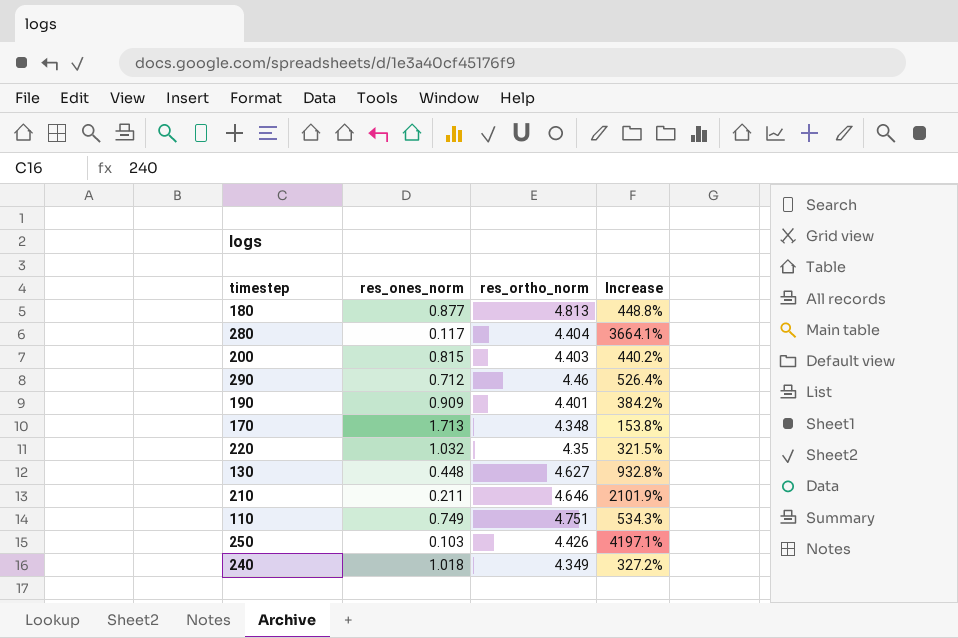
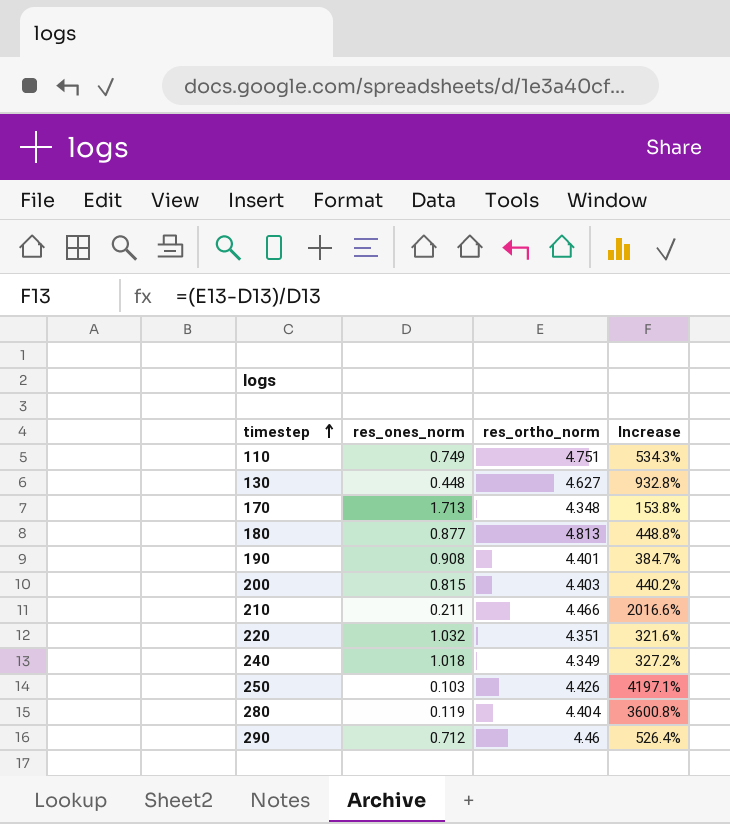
row order: none -> timestep ascending
190 | res_ones_norm: 0.909 -> 0.908
190 | Increase: 384.2% -> 384.7%
210 | res_ortho_norm: 4.646 -> 4.466
210 | Increase: 2101.9% -> 2016.6%
220 | res_ortho_norm: 4.35 -> 4.351
220 | Increase: 321.5% -> 321.6%
280 | res_ones_norm: 0.117 -> 0.119
280 | Increase: 3664.1% -> 3600.8%

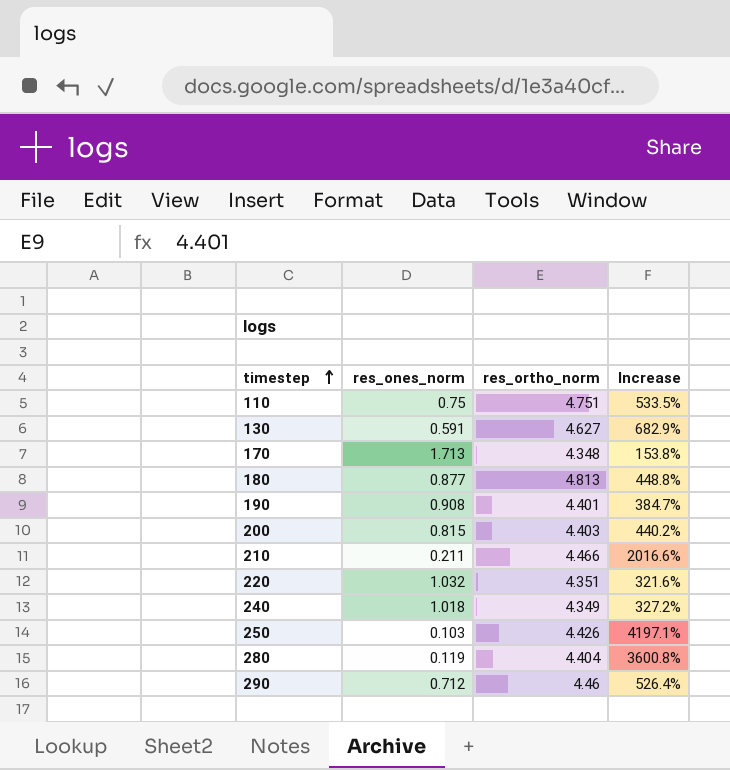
110 | res_ones_norm: 0.749 -> 0.75
110 | Increase: 534.3% -> 533.5%
130 | res_ones_norm: 0.448 -> 0.591
130 | Increase: 932.8% -> 682.9%

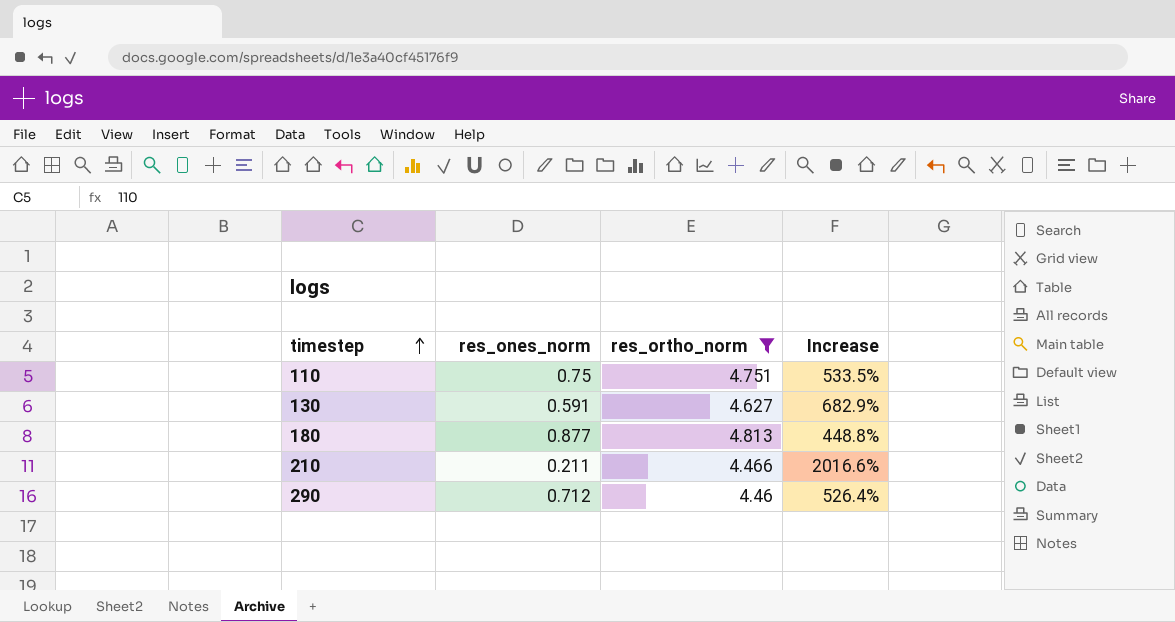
filter: none -> res_ortho_norm >= 4.46

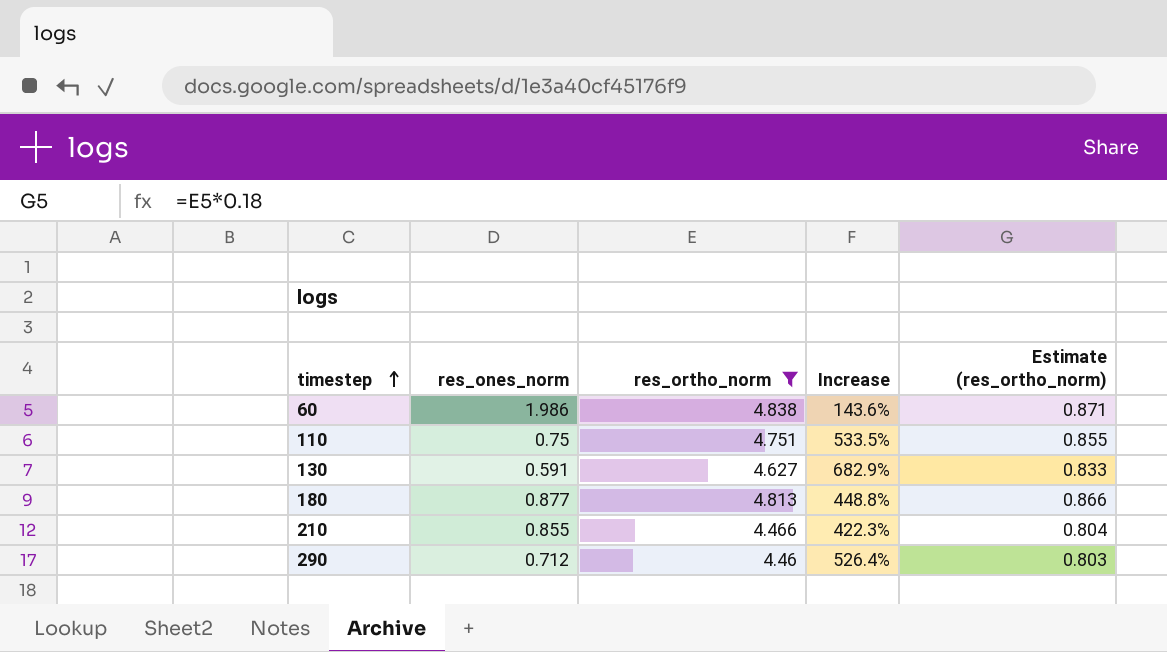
column Estimate (res_ortho_norm) | formula: none -> [res_ortho_norm] * 0.18
row 60: none -> 1.986 | 4.838 | 143.6% | 0.871
210 | res_ones_norm: 0.211 -> 0.855
210 | Increase: 2016.6% -> 422.3%

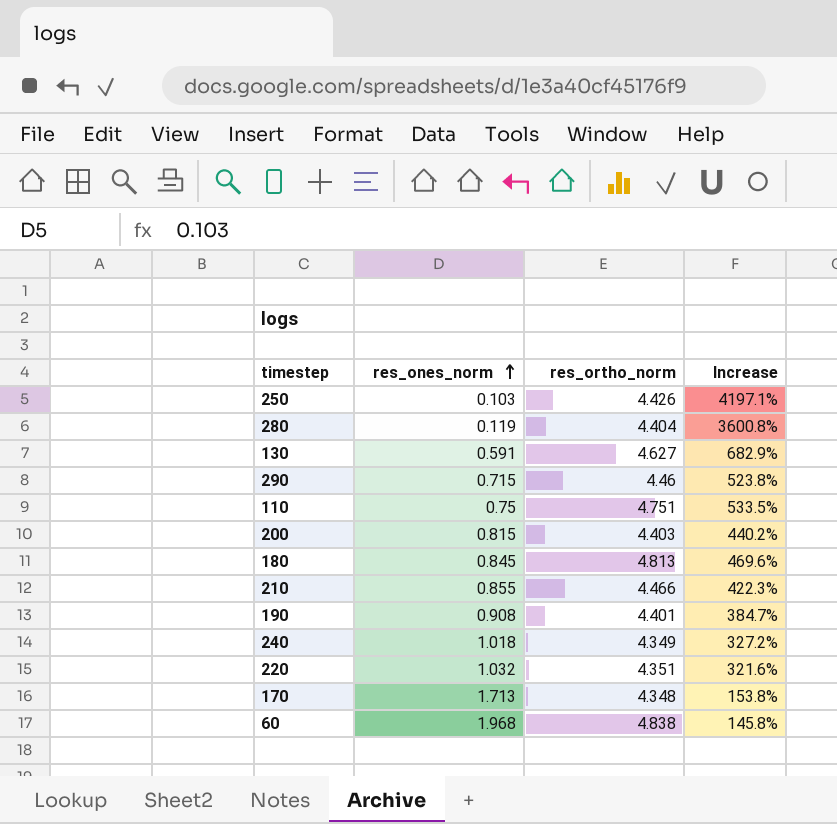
filter: res_ortho_norm >= 4.46 -> none
row order: timestep ascending -> res_ones_norm ascending
column Estimate (res_ortho_norm) | formula: [res_ortho_norm] * 0.18 -> none
290 | res_ones_norm: 0.712 -> 0.715
290 | Increase: 526.4% -> 523.8%
180 | res_ones_norm: 0.877 -> 0.845
180 | Increase: 448.8% -> 469.6%
60 | res_ones_norm: 1.986 -> 1.968
60 | Increase: 143.6% -> 145.8%

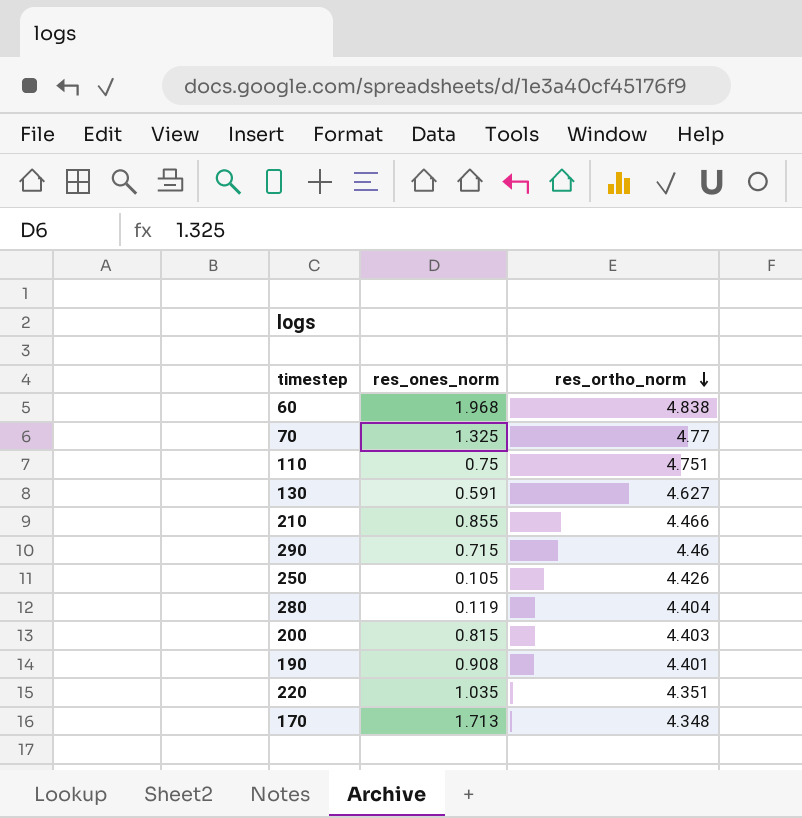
row order: res_ones_norm ascending -> res_ortho_norm descending
column Increase | formula: ([res_ortho_norm] - [res_ones_norm]) / [res_ones_norm] -> none
row 180: 0.845 | 4.813 | 469.6% -> none
row 240: 1.018 | 4.349 | 327.2% -> none
row 70: none -> 1.325 | 4.77
250 | res_ones_norm: 0.103 -> 0.105
220 | res_ones_norm: 1.032 -> 1.035

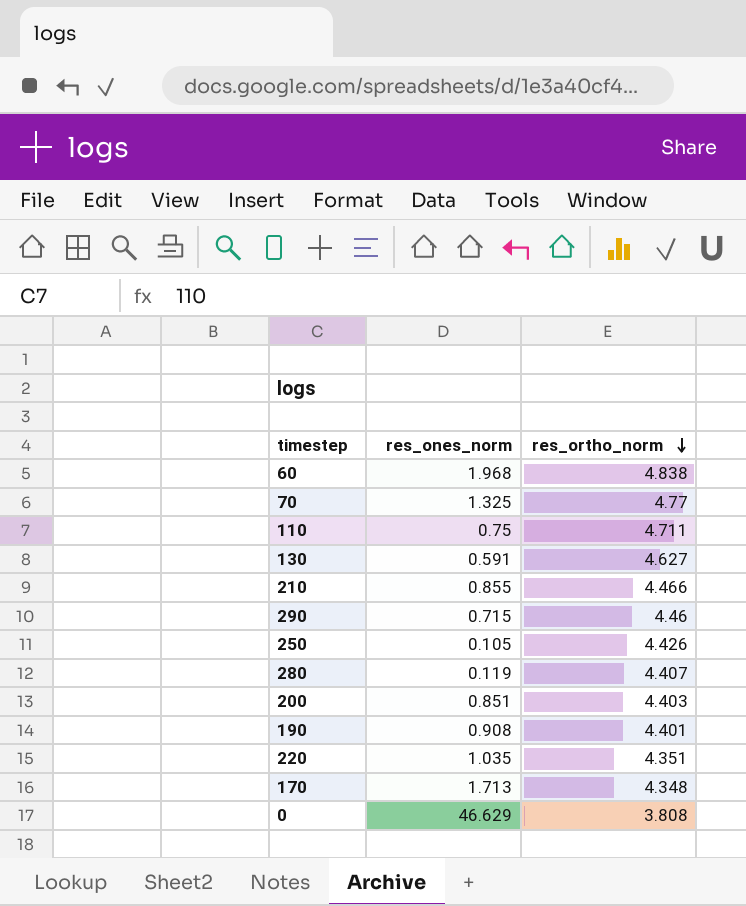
110 | res_ortho_norm: 4.751 -> 4.711
280 | res_ortho_norm: 4.404 -> 4.407
200 | res_ones_norm: 0.815 -> 0.851
row 0: none -> 46.629 | 3.808

